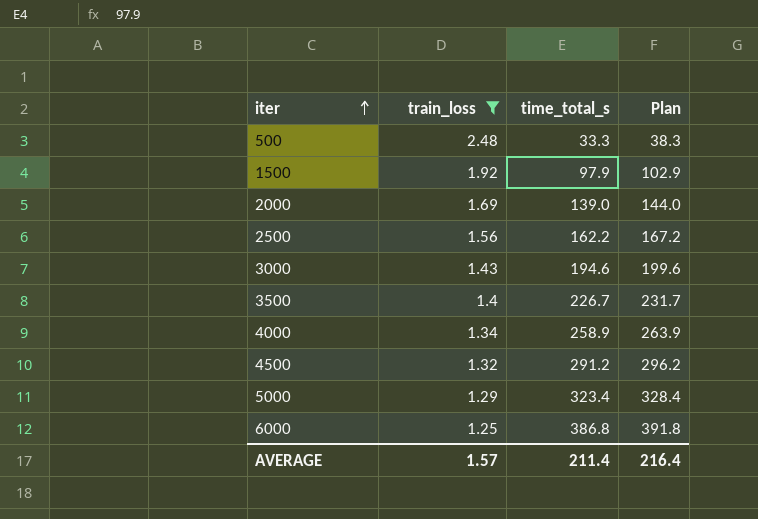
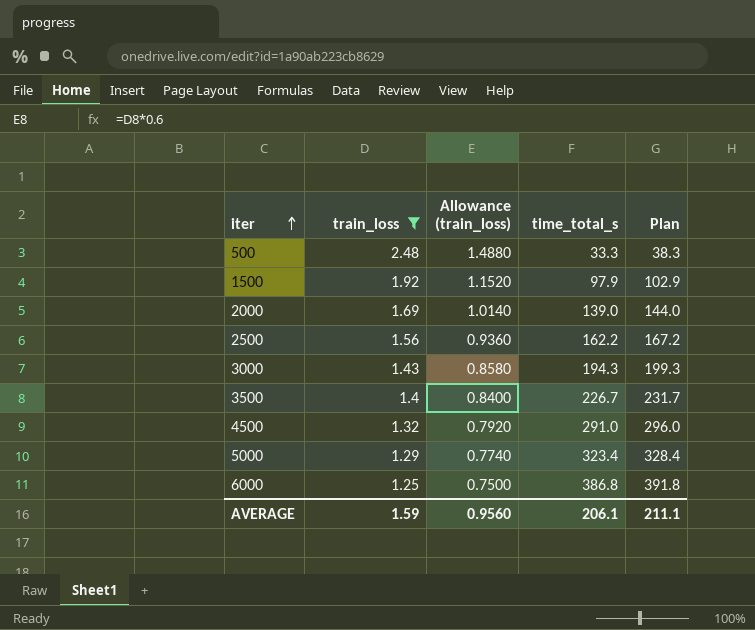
column Allowance (train_loss) | formula: none -> [train_loss] * 0.6
row 4000: 1.34 | 258.9 | 263.9 -> none
3000 | time_total_s: 194.6 -> 194.3
3000 | Plan: 199.6 -> 199.3
4500 | time_total_s: 291.2 -> 291.0
4500 | Plan: 296.2 -> 296.0
AVERAGE | train_loss: 1.57 -> 1.59
AVERAGE | time_total_s: 211.4 -> 206.1
AVERAGE | Plan: 216.4 -> 211.1

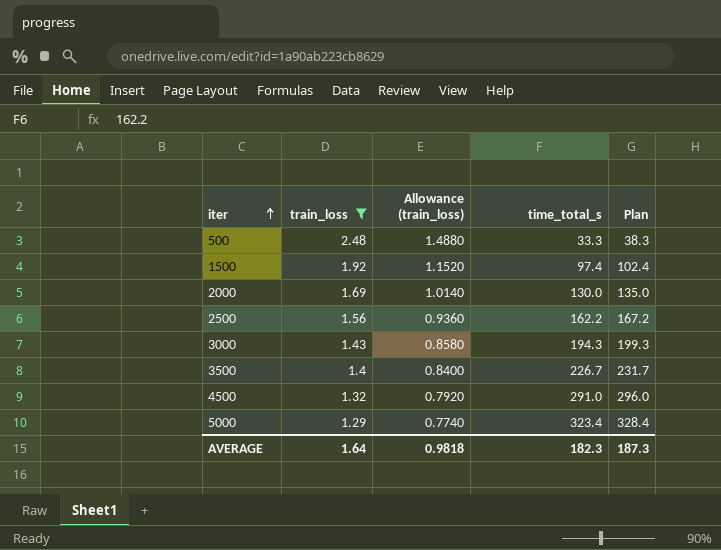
row 6000: 1.25 | 0.7500 | 386.8 | 391.8 -> none
1500 | time_total_s: 97.9 -> 97.4
1500 | Plan: 102.9 -> 102.4
2000 | time_total_s: 139.0 -> 130.0
2000 | Plan: 144.0 -> 135.0
AVERAGE | train_loss: 1.59 -> 1.64
AVERAGE | Allowance (train_loss): 0.9560 -> 0.9818
AVERAGE | time_total_s: 206.1 -> 182.3
AVERAGE | Plan: 211.1 -> 187.3

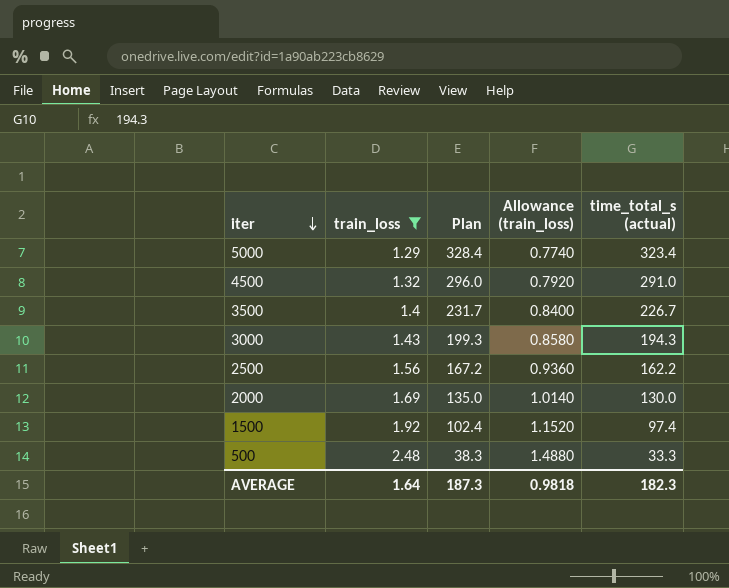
row order: iter ascending -> iter descending
column Plan | position: 5 -> 3
column name: time_total_s -> time_total_s (actual)

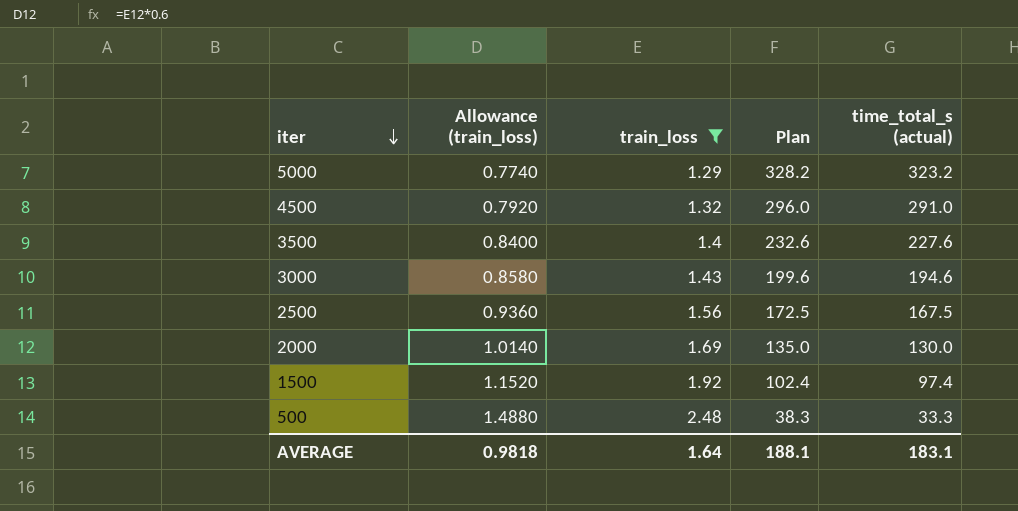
column Allowance (train_loss) | position: 4 -> 2
5000 | Plan: 328.4 -> 328.2
5000 | time_total_s (actual): 323.4 -> 323.2
3500 | Plan: 231.7 -> 232.6
3500 | time_total_s (actual): 226.7 -> 227.6
3000 | Plan: 199.3 -> 199.6
3000 | time_total_s (actual): 194.3 -> 194.6
2500 | Plan: 167.2 -> 172.5
2500 | time_total_s (actual): 162.2 -> 167.5
AVERAGE | Plan: 187.3 -> 188.1
AVERAGE | time_total_s (actual): 182.3 -> 183.1

